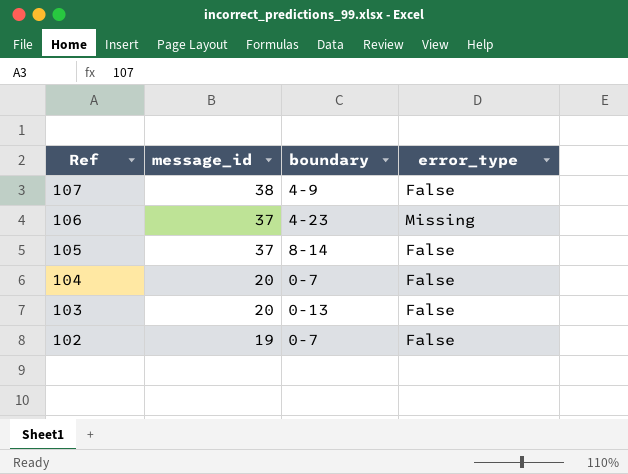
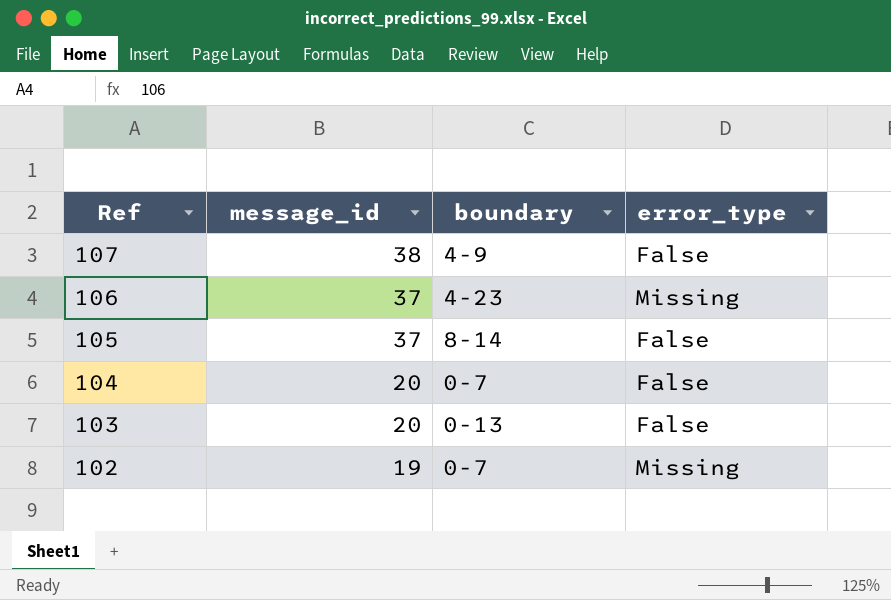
102 | error_type: False -> Missing

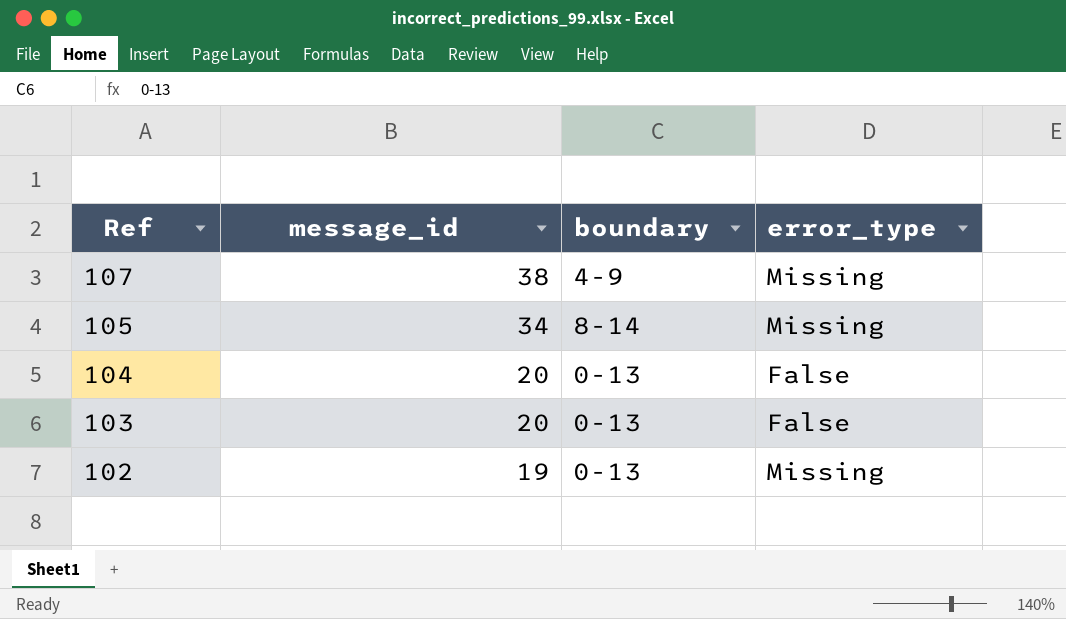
row 106: 37 | 4-23 | Missing -> none
107 | error_type: False -> Missing
105 | message_id: 37 -> 34
105 | error_type: False -> Missing
104 | boundary: 0-7 -> 0-13
102 | boundary: 0-7 -> 0-13

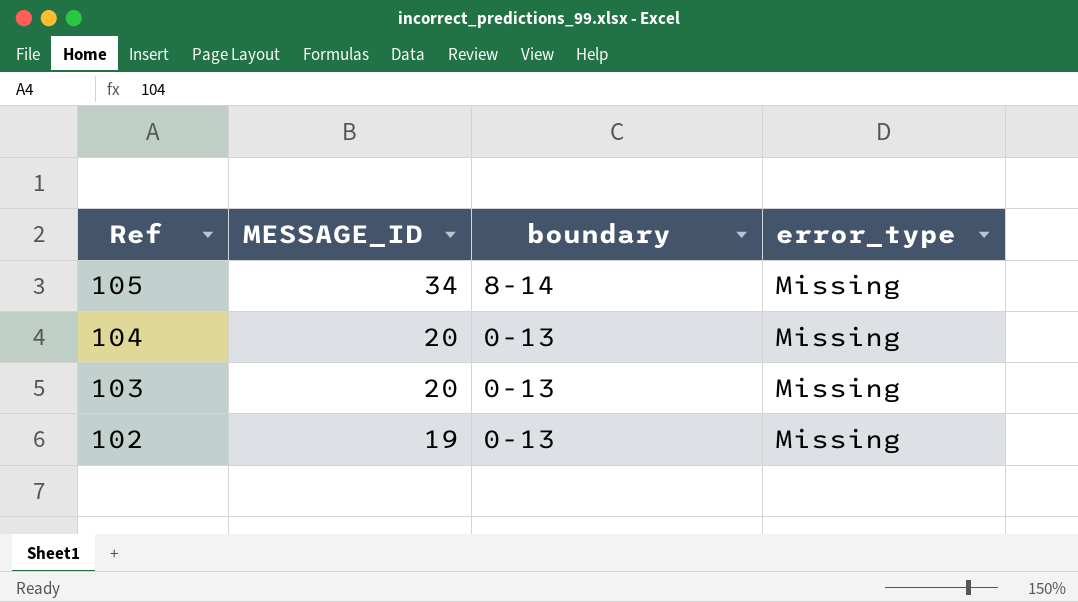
column name: message_id -> MESSAGE_ID
row 107: 38 | 4-9 | Missing -> none
104 | error_type: False -> Missing
103 | error_type: False -> Missing

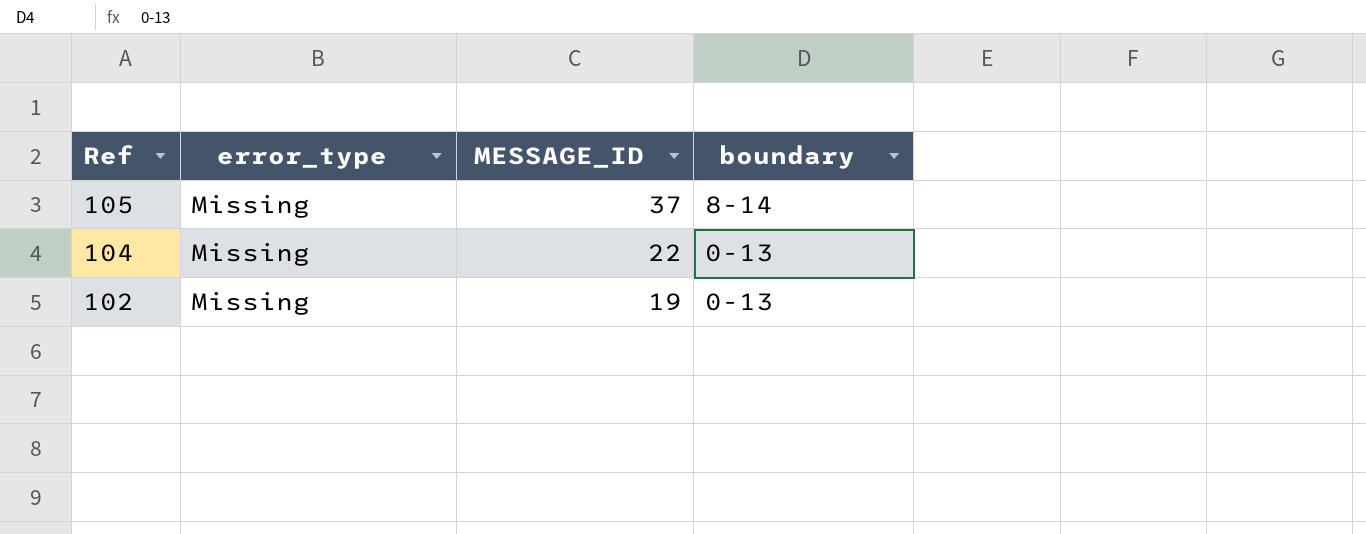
column error_type | position: 4 -> 2
row 103: 20 | 0-13 | Missing -> none
105 | MESSAGE_ID: 34 -> 37
104 | MESSAGE_ID: 20 -> 22

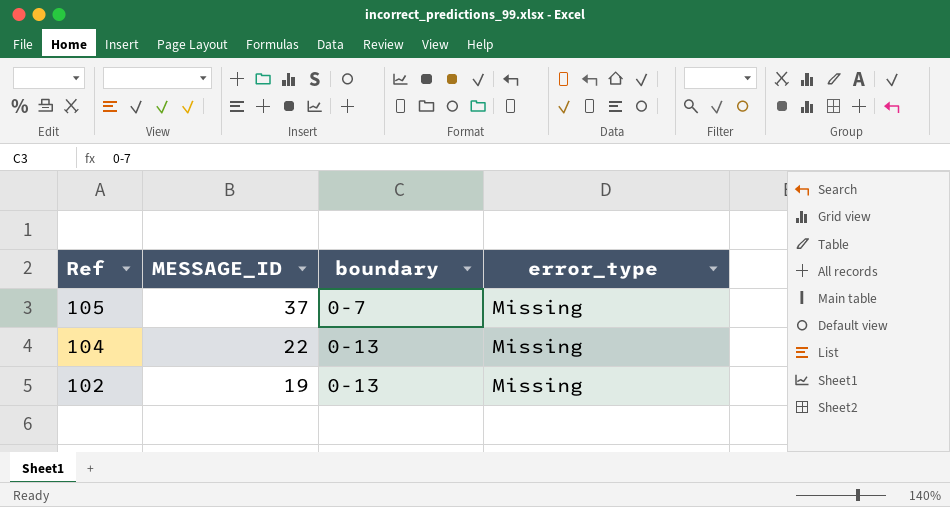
column error_type | position: 2 -> 4
105 | boundary: 8-14 -> 0-7

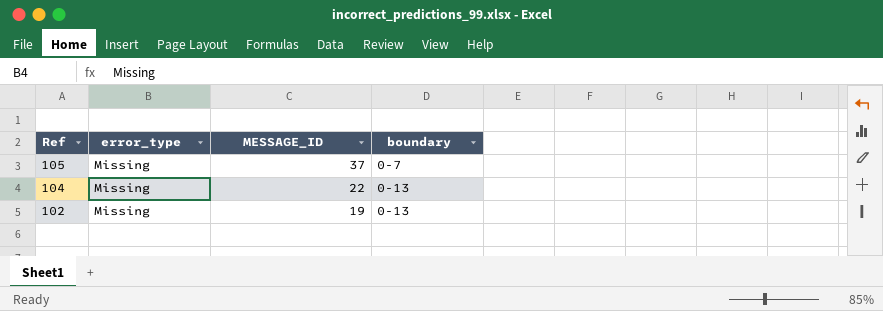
column error_type | position: 4 -> 2

